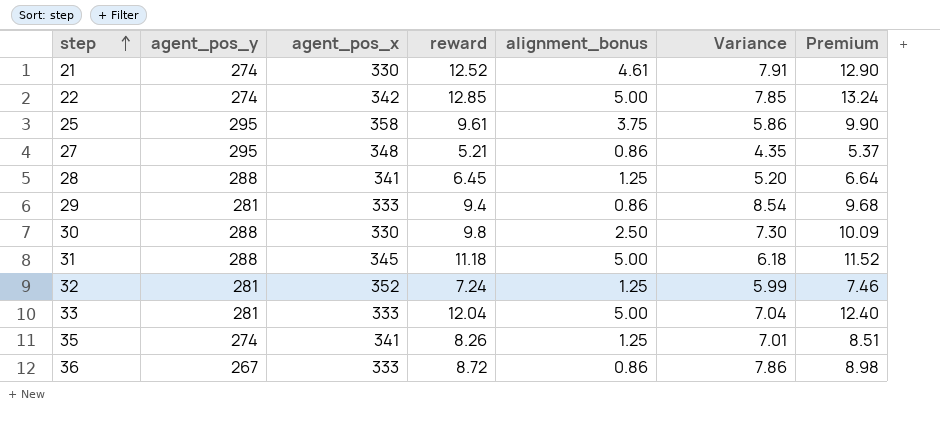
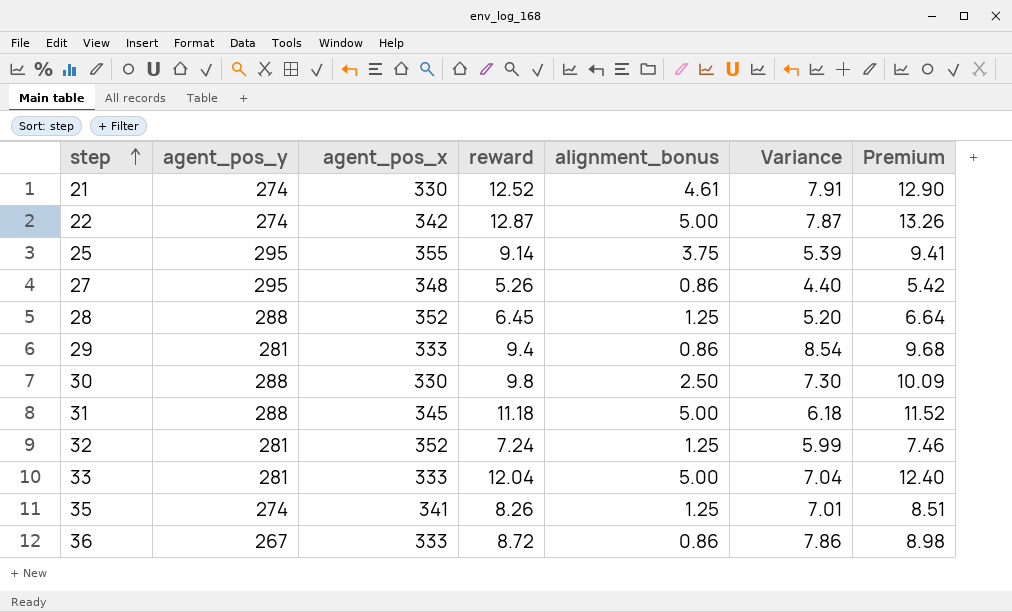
22 | reward: 12.85 -> 12.87
22 | Variance: 7.85 -> 7.87
22 | Premium: 13.24 -> 13.26
25 | agent_pos_x: 358 -> 355
25 | reward: 9.61 -> 9.14
25 | Variance: 5.86 -> 5.39
25 | Premium: 9.90 -> 9.41
27 | reward: 5.21 -> 5.26
27 | Variance: 4.35 -> 4.40
27 | Premium: 5.37 -> 5.42
28 | agent_pos_x: 341 -> 352

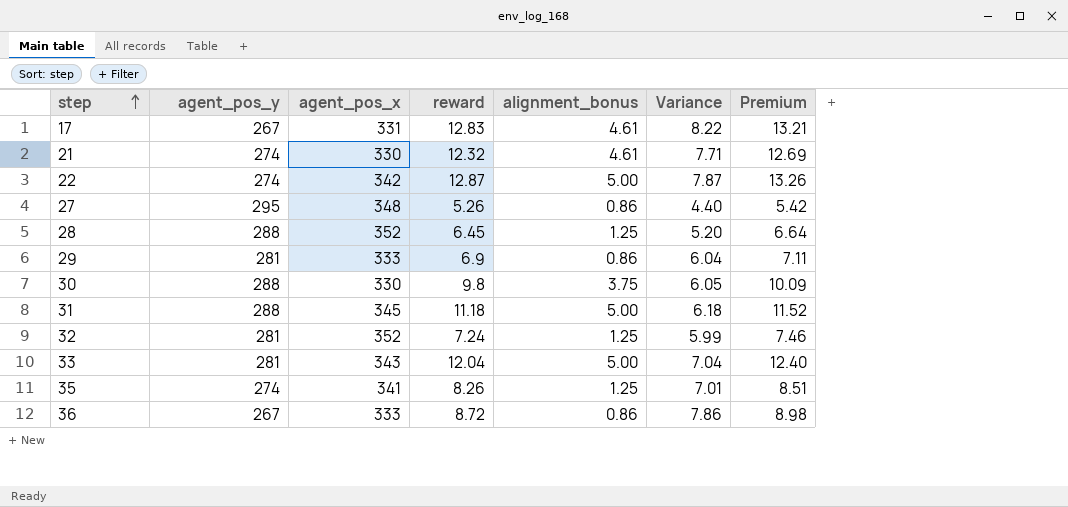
row 25: 295 | 355 | 9.14 | 3.75 | 5.39 | 9.41 -> none
row 17: none -> 267 | 331 | 12.83 | 4.61 | 8.22 | 13.21
21 | reward: 12.52 -> 12.32
21 | Variance: 7.91 -> 7.71
21 | Premium: 12.90 -> 12.69
29 | reward: 9.4 -> 6.9
29 | Variance: 8.54 -> 6.04
29 | Premium: 9.68 -> 7.11
30 | alignment_bonus: 2.50 -> 3.75
30 | Variance: 7.30 -> 6.05
33 | agent_pos_x: 333 -> 343

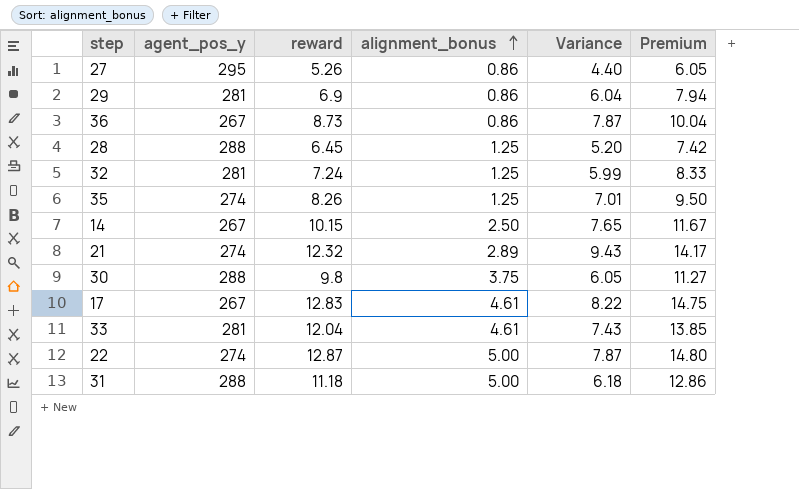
row order: step ascending -> alignment_bonus ascending
column agent_pos_x | position: 3 -> none
column Premium | formula: [reward] * 1.03 -> [reward] * 1.15
36 | reward: 8.72 -> 8.73
36 | Variance: 7.86 -> 7.87
row 14: none -> 267 | 10.15 | 2.50 | 7.65 | 11.67
21 | alignment_bonus: 4.61 -> 2.89
21 | Variance: 7.71 -> 9.43
33 | alignment_bonus: 5.00 -> 4.61
33 | Variance: 7.04 -> 7.43

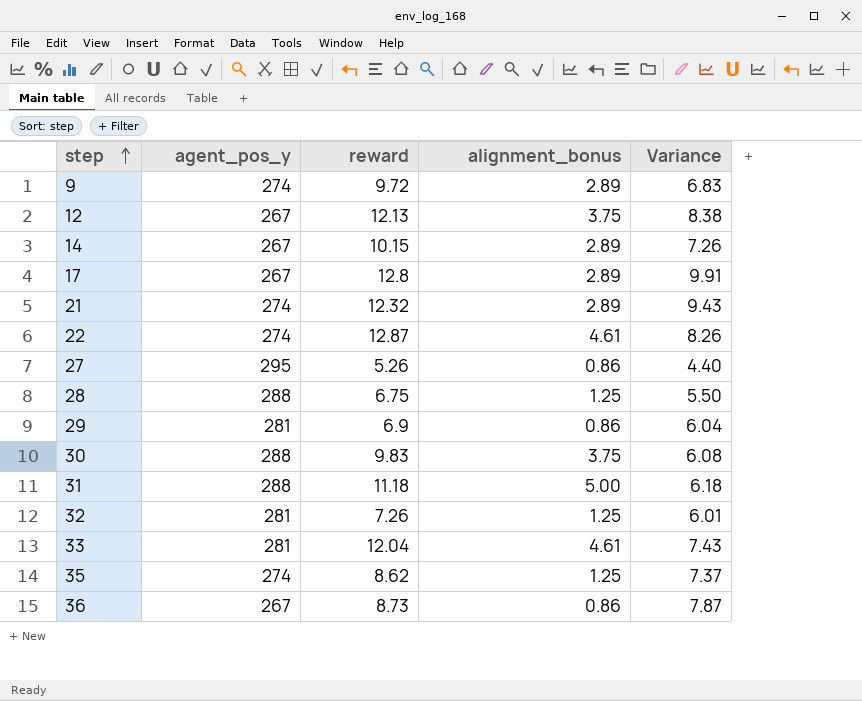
row order: alignment_bonus ascending -> step ascending
column Premium | formula: [reward] * 1.15 -> none
row 9: none -> 274 | 9.72 | 2.89 | 6.83
row 12: none -> 267 | 12.13 | 3.75 | 8.38
14 | alignment_bonus: 2.50 -> 2.89
14 | Variance: 7.65 -> 7.26
17 | reward: 12.83 -> 12.8
17 | alignment_bonus: 4.61 -> 2.89
17 | Variance: 8.22 -> 9.91
22 | alignment_bonus: 5.00 -> 4.61
22 | Variance: 7.87 -> 8.26
28 | reward: 6.45 -> 6.75
28 | Variance: 5.20 -> 5.50
30 | reward: 9.8 -> 9.83
30 | Variance: 6.05 -> 6.08
32 | reward: 7.24 -> 7.26
32 | Variance: 5.99 -> 6.01
35 | reward: 8.26 -> 8.62
35 | Variance: 7.01 -> 7.37

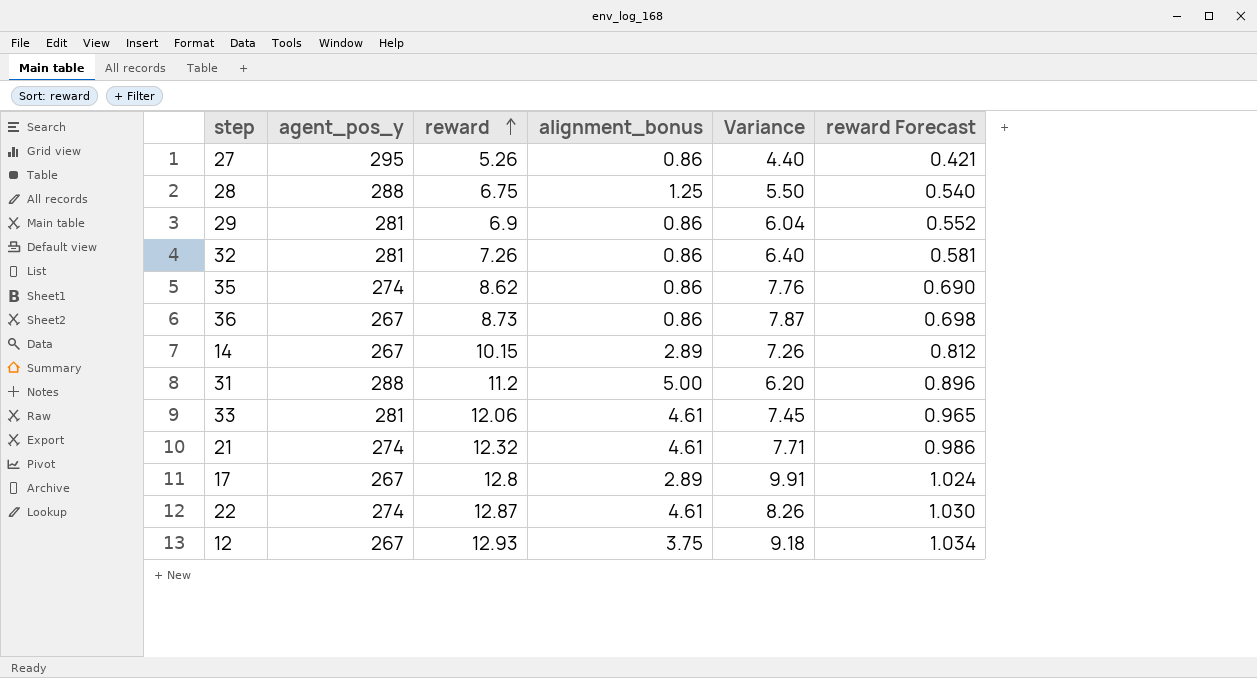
row order: step ascending -> reward ascending
column reward Forecast | formula: none -> [reward] * 0.08
row 9: 274 | 9.72 | 2.89 | 6.83 -> none
row 30: 288 | 9.83 | 3.75 | 6.08 -> none
32 | alignment_bonus: 1.25 -> 0.86
32 | Variance: 6.01 -> 6.40
35 | alignment_bonus: 1.25 -> 0.86
35 | Variance: 7.37 -> 7.76
31 | reward: 11.18 -> 11.2
31 | Variance: 6.18 -> 6.20
33 | reward: 12.04 -> 12.06
33 | Variance: 7.43 -> 7.45
21 | alignment_bonus: 2.89 -> 4.61
21 | Variance: 9.43 -> 7.71
12 | reward: 12.13 -> 12.93
12 | Variance: 8.38 -> 9.18

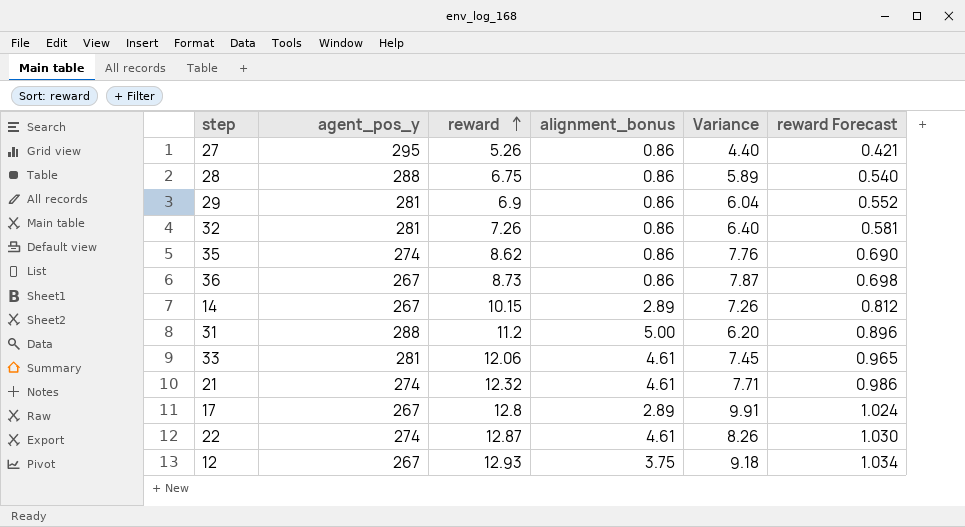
28 | alignment_bonus: 1.25 -> 0.86
28 | Variance: 5.50 -> 5.89

